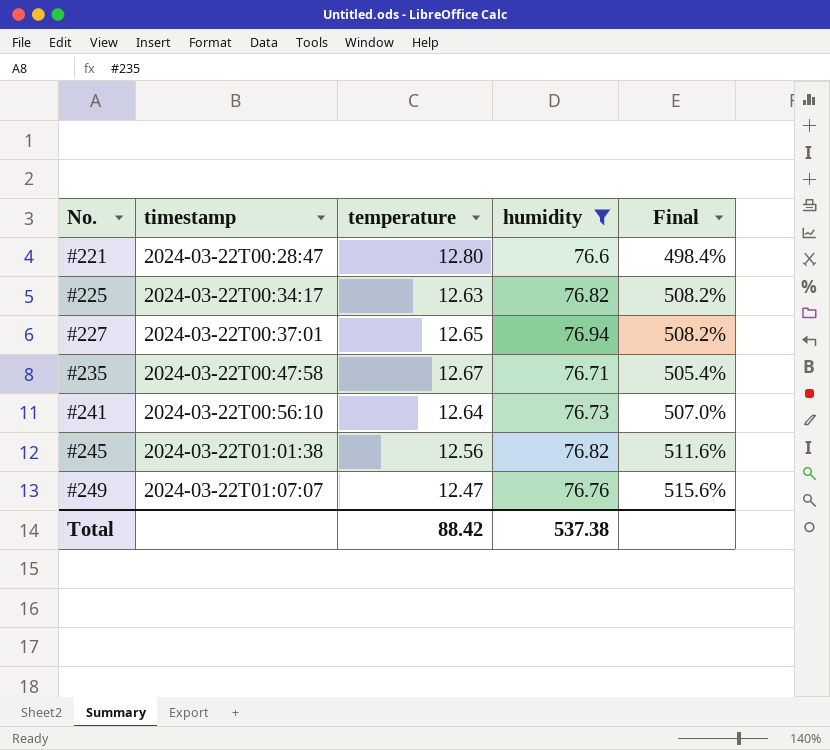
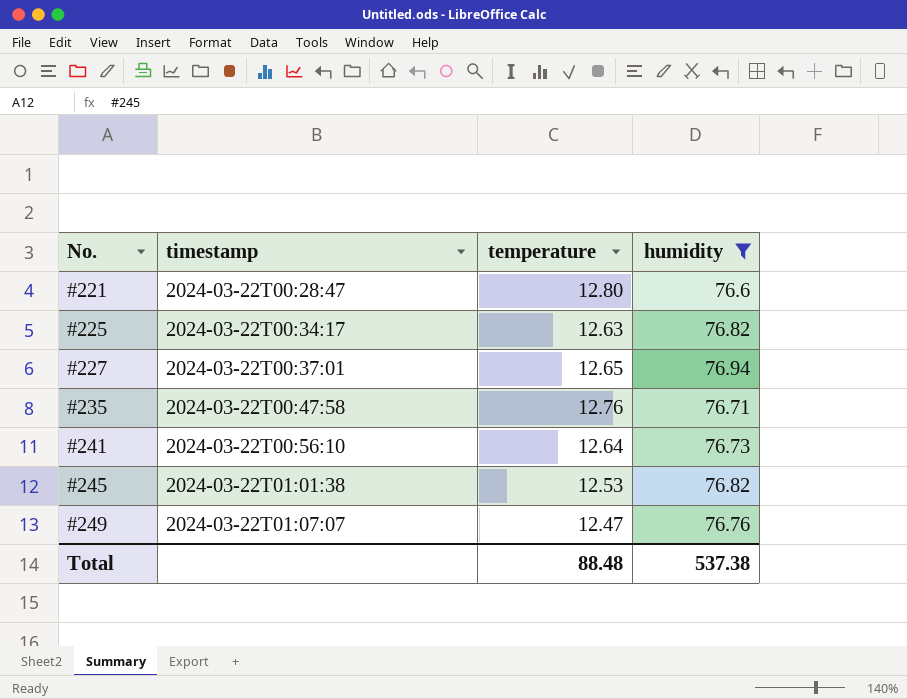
column Final | formula: ([humidity] - [temperature]) / [temperature] -> none
#235 | temperature: 12.67 -> 12.76
#245 | temperature: 12.56 -> 12.53
Total | temperature: 88.42 -> 88.48

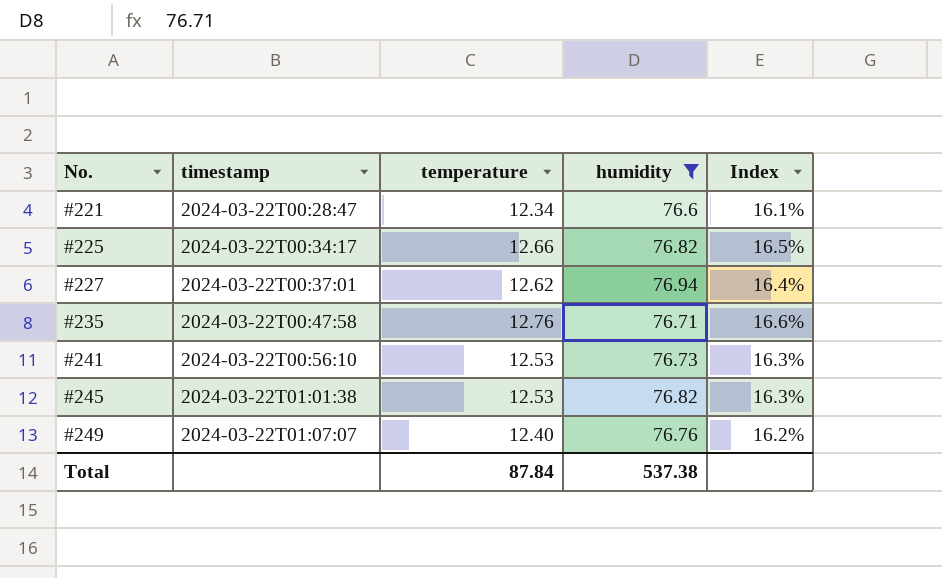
column Index | formula: none -> [temperature] / [humidity]
#221 | temperature: 12.80 -> 12.34
#225 | temperature: 12.63 -> 12.66
#227 | temperature: 12.65 -> 12.62
#241 | temperature: 12.64 -> 12.53
#249 | temperature: 12.47 -> 12.40
Total | temperature: 88.48 -> 87.84

